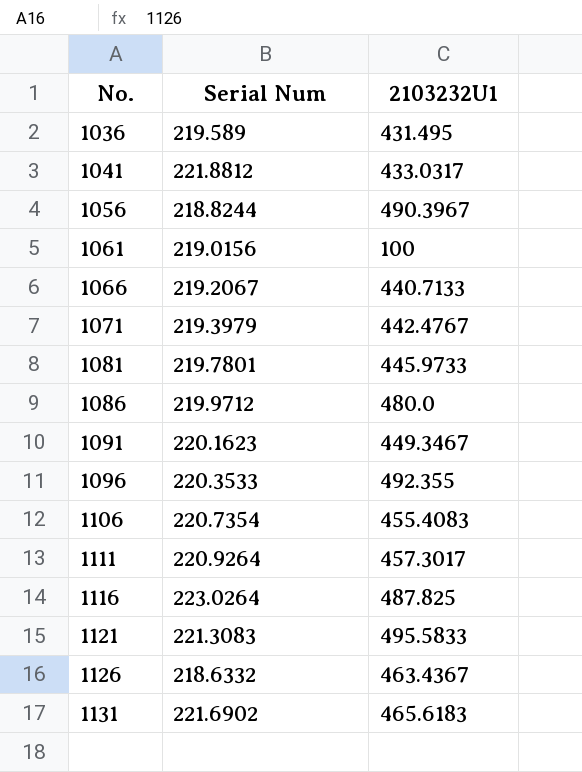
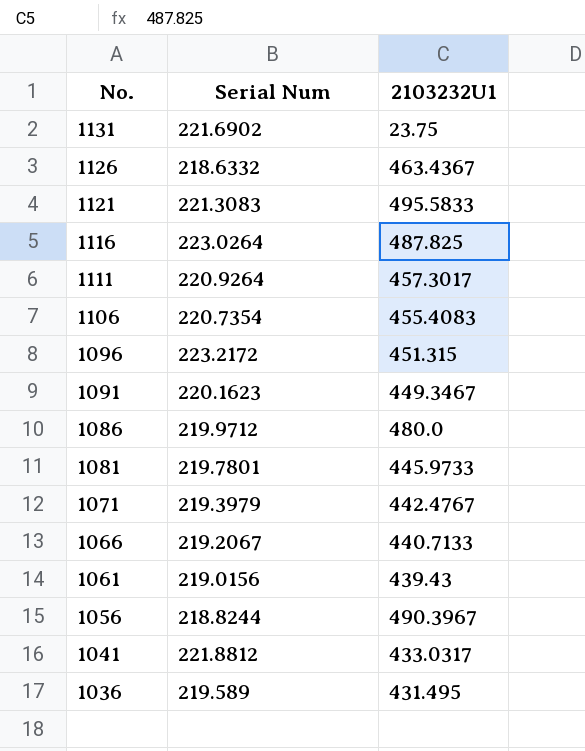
row order: No. ascending -> No. descending
1131 | 2103232U1: 465.6183 -> 23.75
1096 | Serial Num: 220.3533 -> 223.2172
1096 | 2103232U1: 492.355 -> 451.315
1061 | 2103232U1: 100 -> 439.43

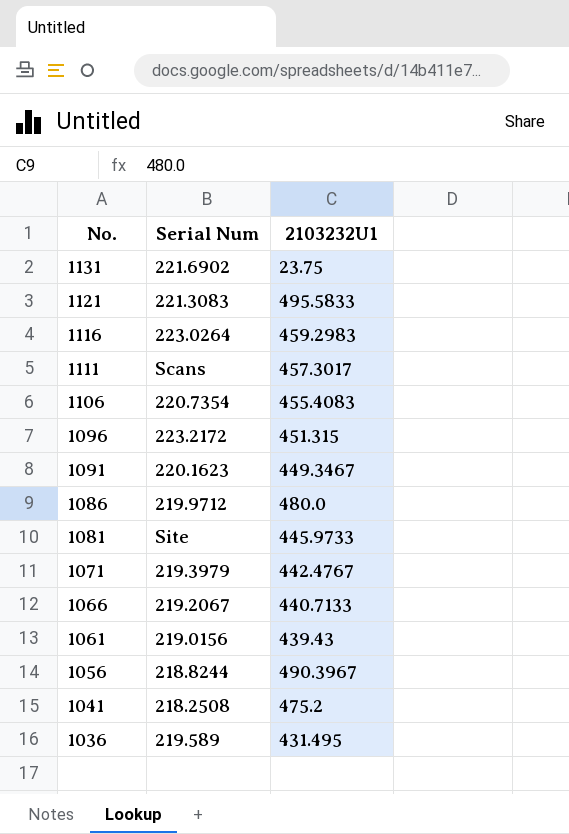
row 1126: 218.6332 | 463.4367 -> none
1116 | 2103232U1: 487.825 -> 459.2983
1111 | Serial Num: 220.9264 -> Scans
1081 | Serial Num: 219.7801 -> Site
1041 | Serial Num: 221.8812 -> 218.2508
1041 | 2103232U1: 433.0317 -> 475.2

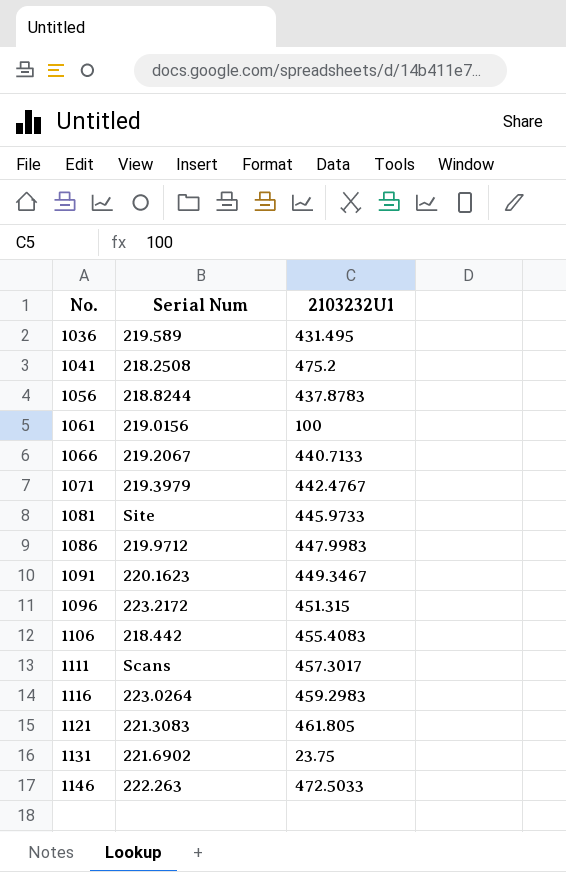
row order: No. descending -> No. ascending
1056 | 2103232U1: 490.3967 -> 437.8783
1061 | 2103232U1: 439.43 -> 100
1086 | 2103232U1: 480.0 -> 447.9983
1106 | Serial Num: 220.7354 -> 218.442
1121 | 2103232U1: 495.5833 -> 461.805
row 1146: none -> 222.263 | 472.5033

